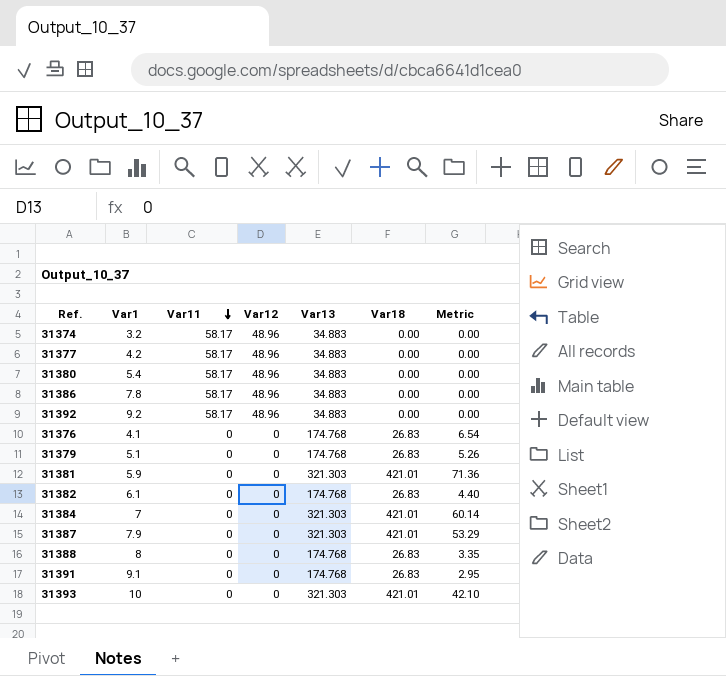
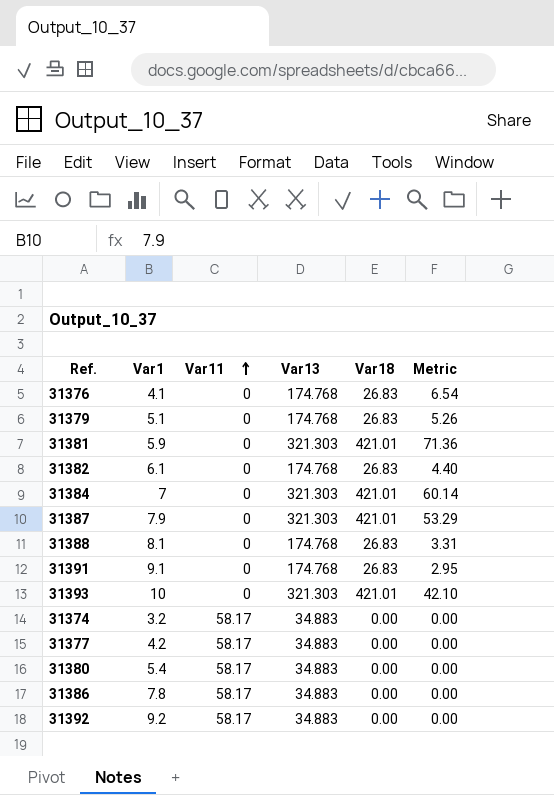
row order: Var11 descending -> Var11 ascending
column Var12 | position: 4 -> none
31388 | Var1: 8 -> 8.1
31388 | Metric: 3.35 -> 3.31

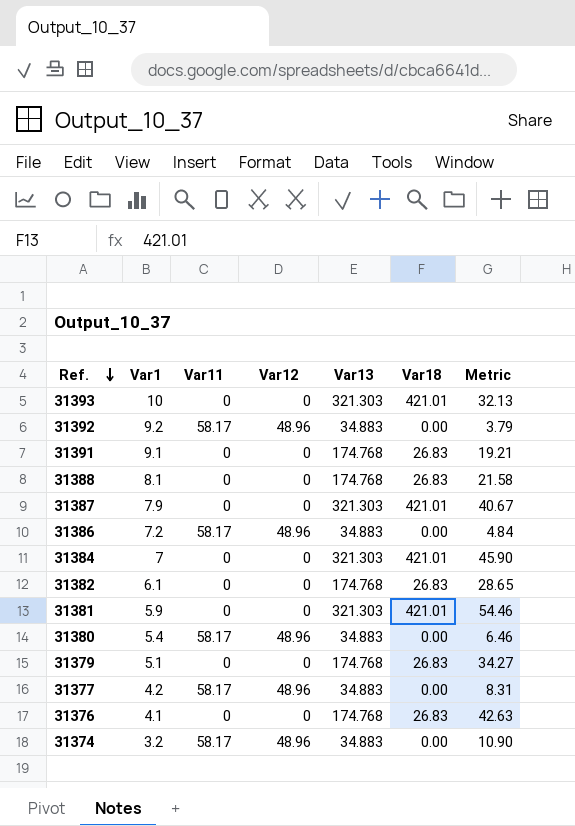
row order: Var11 ascending -> Ref. descending
column Var12 | position: none -> 4
column Metric | formula: [Var18] / [Var1] -> [Var13] / [Var1]
31386 | Var1: 7.8 -> 7.2

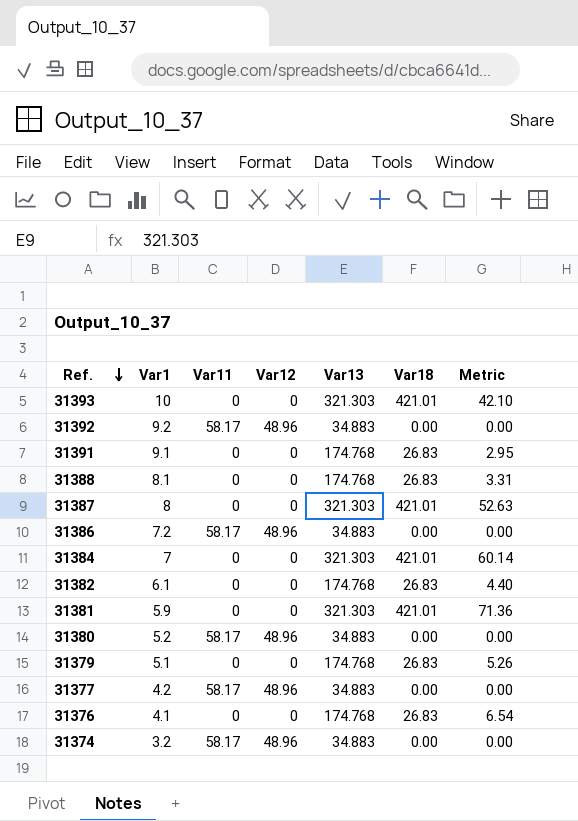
column Metric | formula: [Var13] / [Var1] -> [Var18] / [Var1]
31387 | Var1: 7.9 -> 8
31380 | Var1: 5.4 -> 5.2

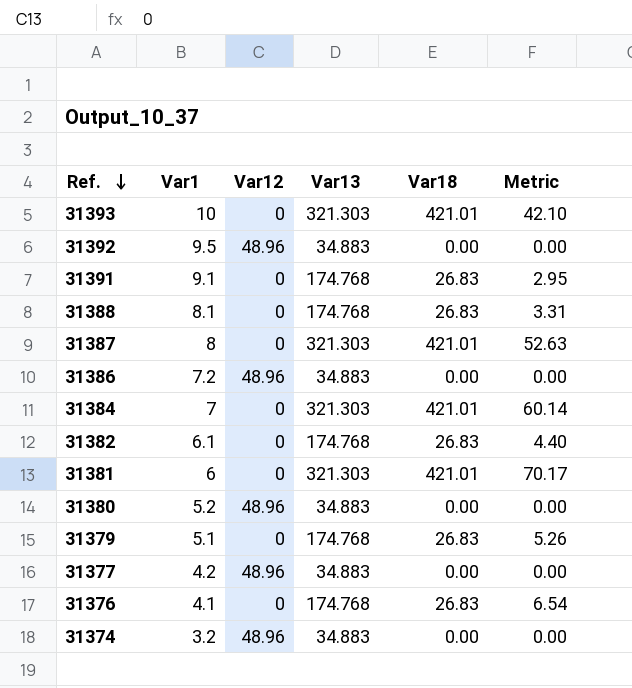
column Var11 | position: 3 -> none
31392 | Var1: 9.2 -> 9.5
31381 | Var1: 5.9 -> 6
31381 | Metric: 71.36 -> 70.17

